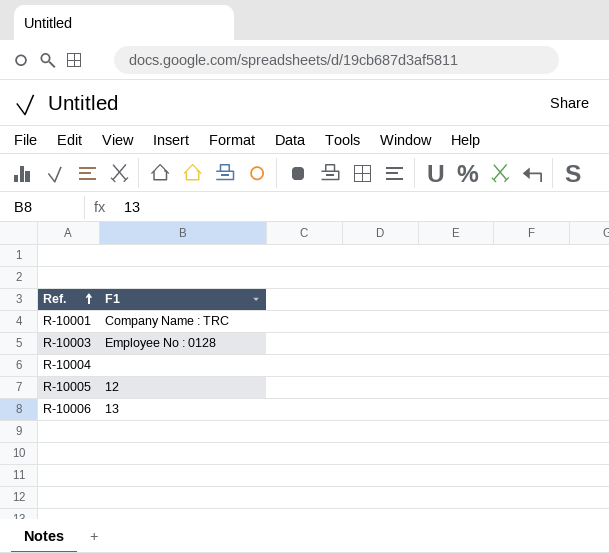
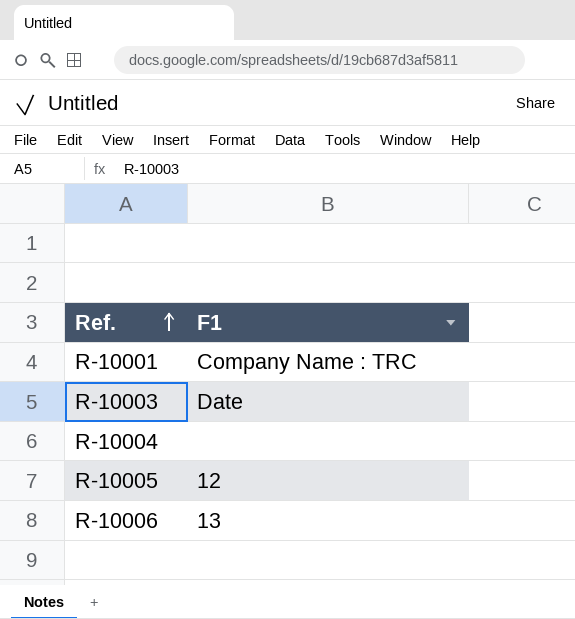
R-10003 | F1: Employee No : 0128 -> Date

